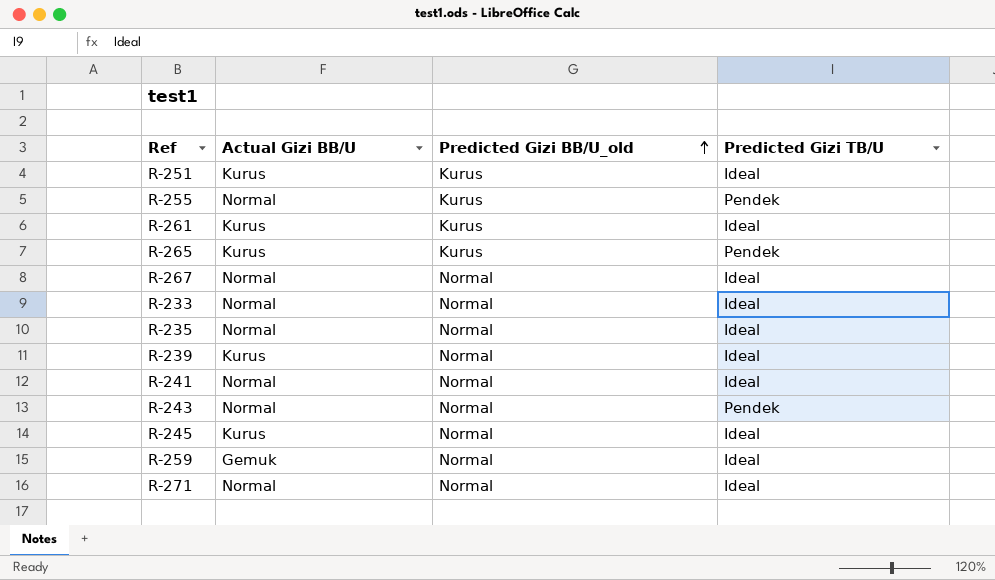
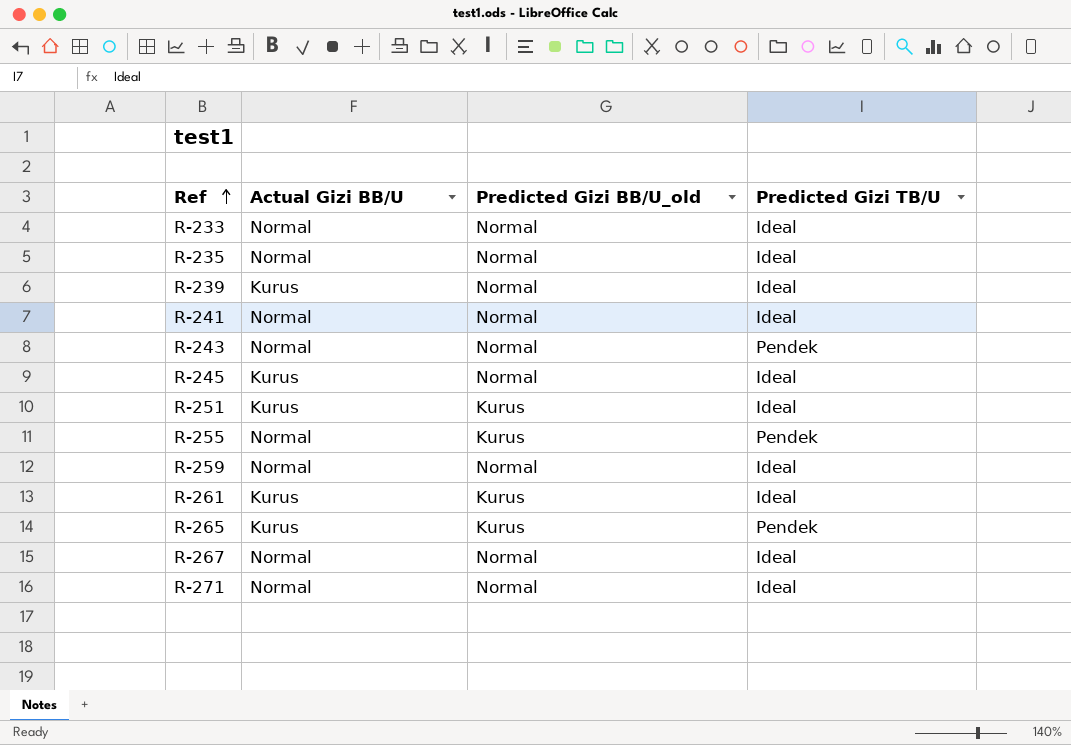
row order: Predicted Gizi BB/U_old ascending -> Ref ascending
R-259 | Actual Gizi BB/U: Gemuk -> Normal

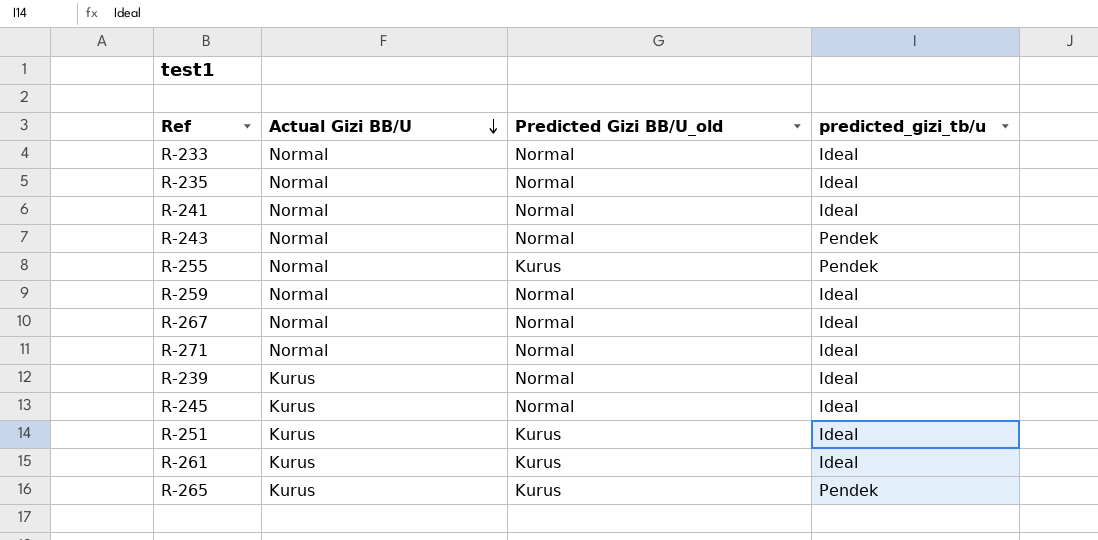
row order: Ref ascending -> Actual Gizi BB/U descending
column name: Predicted Gizi TB/U -> predicted_gizi_tb/u

